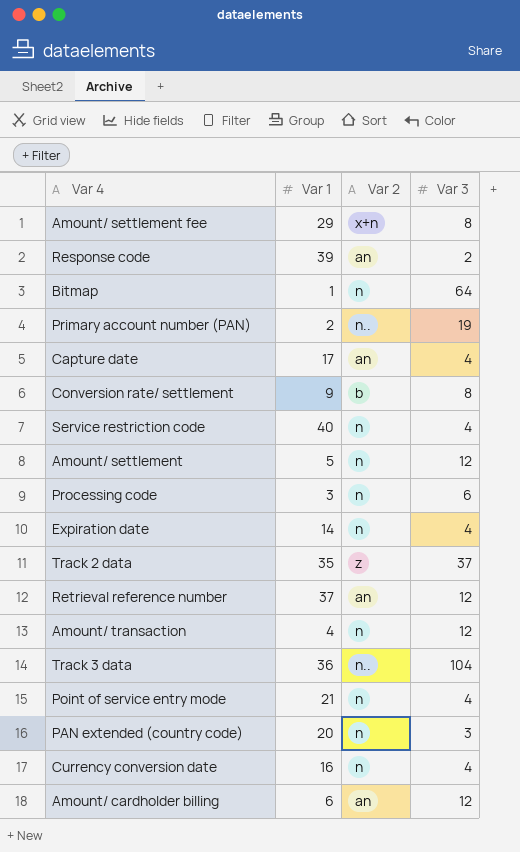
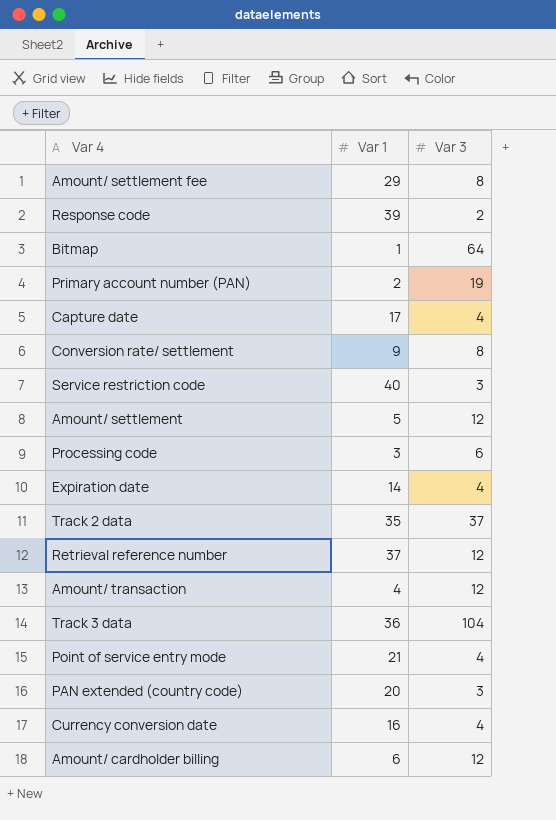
column Var 2 | position: 3 -> none
Service restriction code | Var 3: 4 -> 3

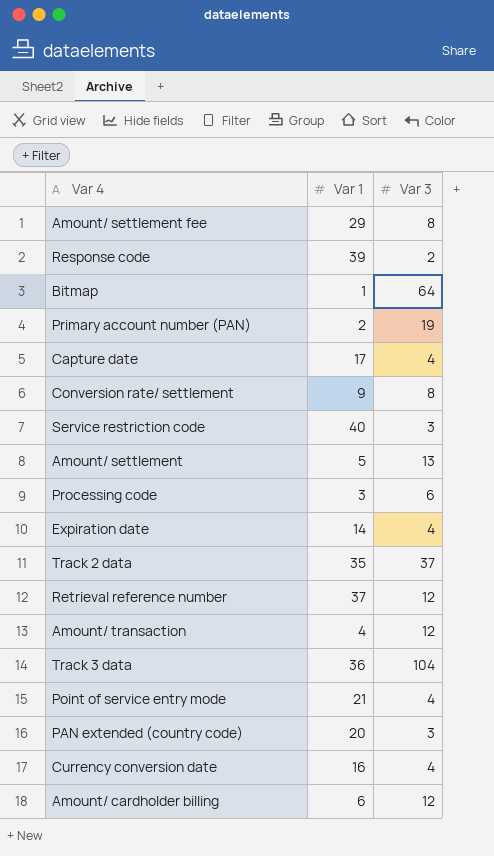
Amount/ settlement | Var 3: 12 -> 13

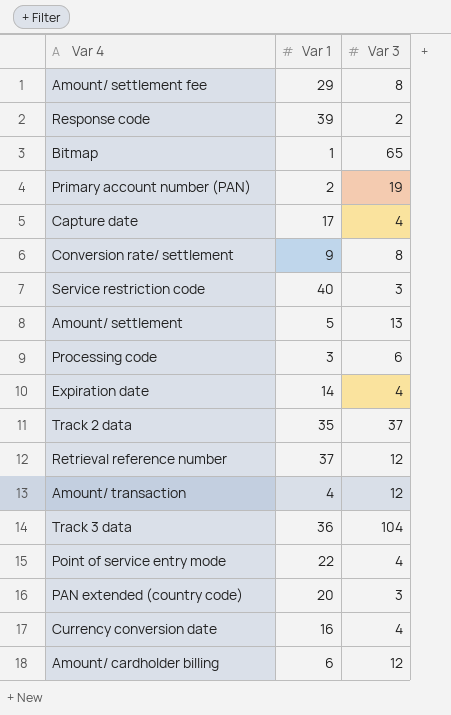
Bitmap | Var 3: 64 -> 65
Point of service entry mode | Var 1: 21 -> 22

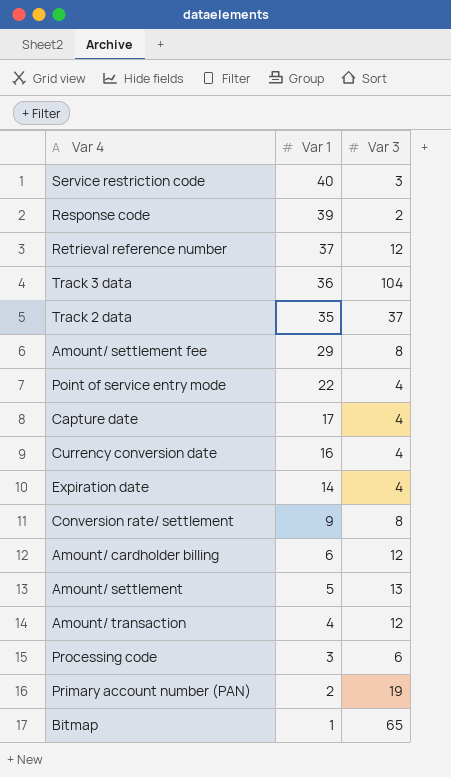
row order: none -> Var 1 descending
row PAN extended (country code): 20 | 3 -> none

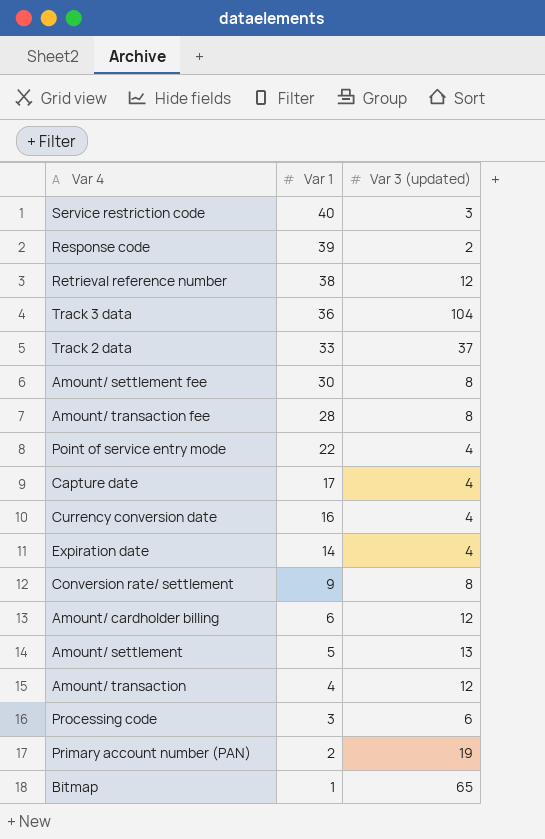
column name: Var 3 -> Var 3 (updated)
Retrieval reference number | Var 1: 37 -> 38
Track 2 data | Var 1: 35 -> 33
Amount/ settlement fee | Var 1: 29 -> 30
row Amount/ transaction fee: none -> 28 | 8

